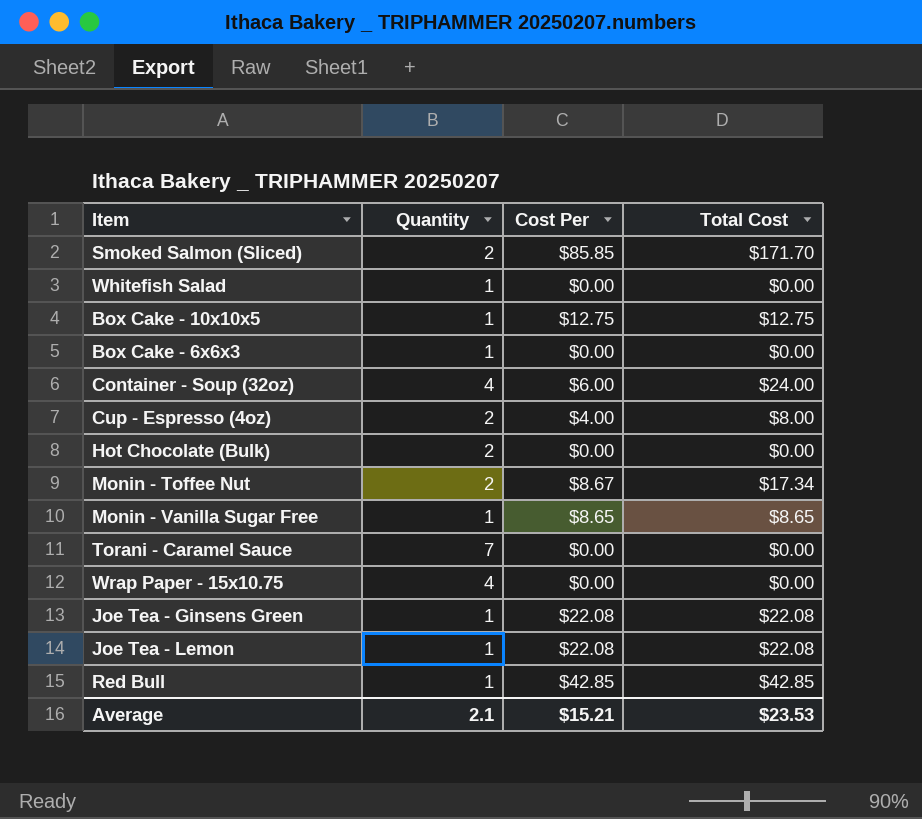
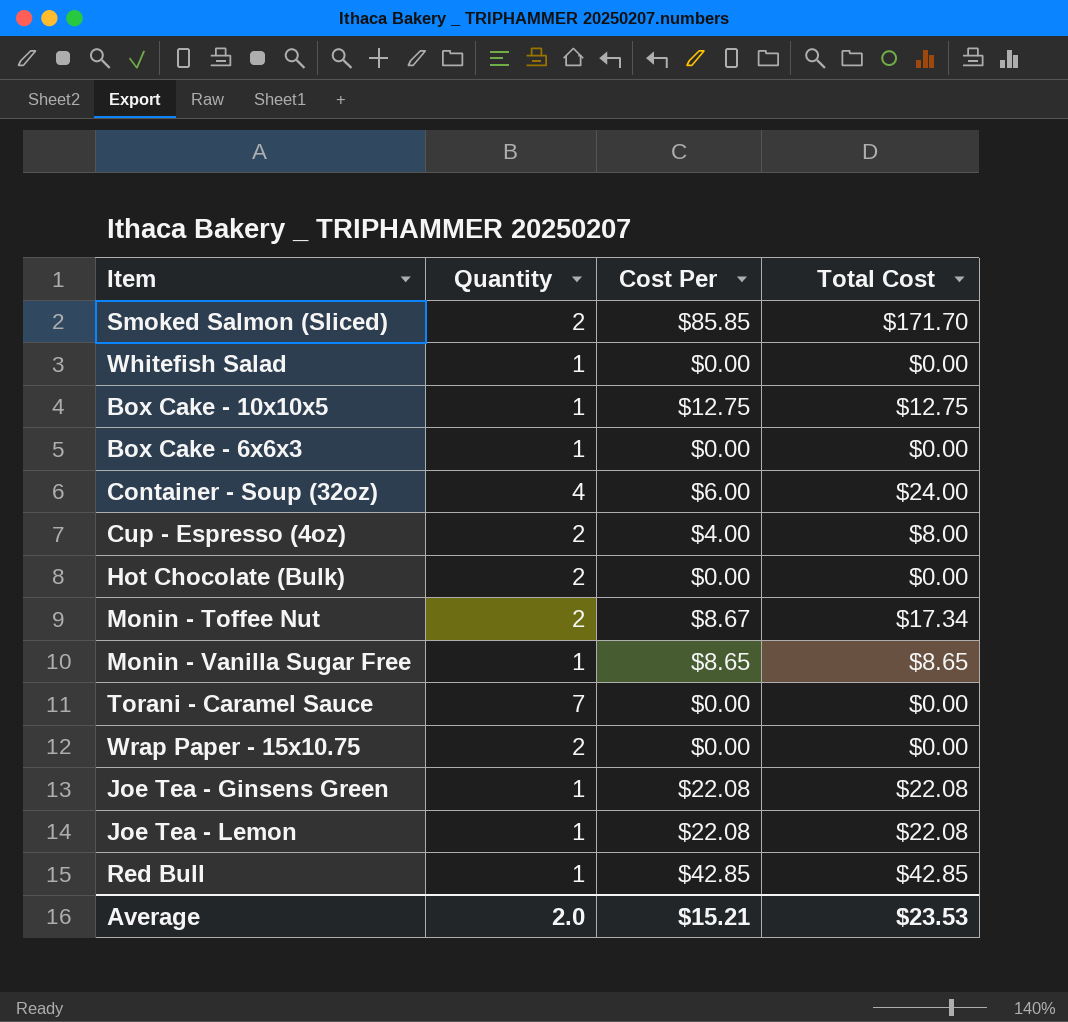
Wrap Paper - 15x10.75 | Quantity: 4 -> 2
Average | Quantity: 2.1 -> 2.0

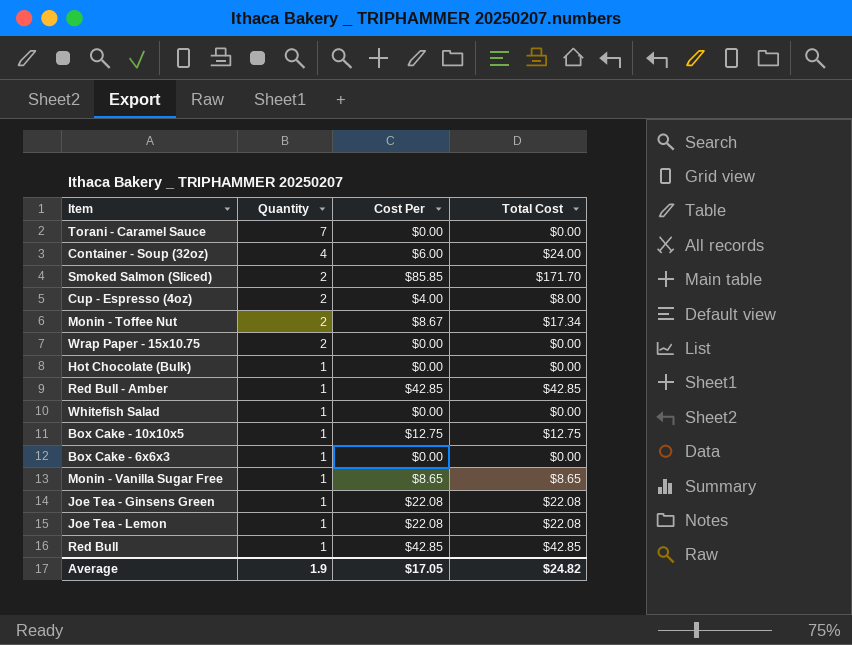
row order: none -> Quantity descending
Hot Chocolate (Bulk) | Quantity: 2 -> 1
row Red Bull - Amber: none -> 1 | $42.85 | $42.85
Average | Quantity: 2.0 -> 1.9
Average | Cost Per: $15.21 -> $17.05
Average | Total Cost: $23.53 -> $24.82

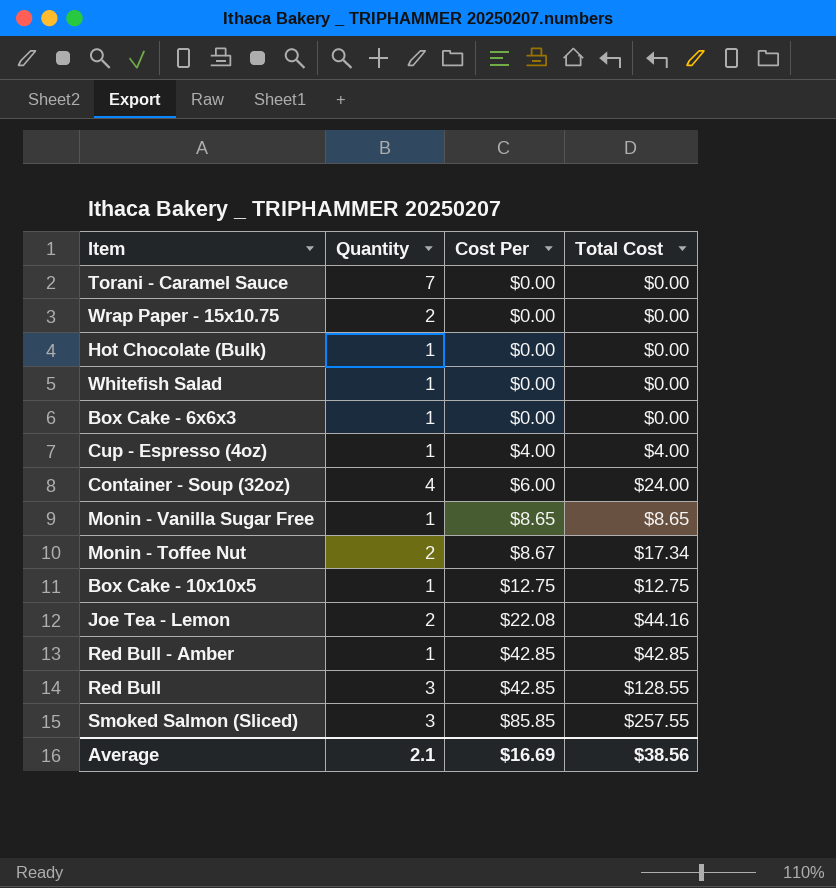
row order: Quantity descending -> Cost Per ascending
row Joe Tea - Ginsens Green: 1 | $22.08 | $22.08 -> none
Cup - Espresso (4oz) | Quantity: 2 -> 1
Cup - Espresso (4oz) | Total Cost: $8.00 -> $4.00
Joe Tea - Lemon | Quantity: 1 -> 2
Joe Tea - Lemon | Total Cost: $22.08 -> $44.16
Red Bull | Quantity: 1 -> 3
Red Bull | Total Cost: $42.85 -> $128.55
Smoked Salmon (Sliced) | Quantity: 2 -> 3
Smoked Salmon (Sliced) | Total Cost: $171.70 -> $257.55
Average | Quantity: 1.9 -> 2.1
Average | Cost Per: $17.05 -> $16.69
Average | Total Cost: $24.82 -> $38.56

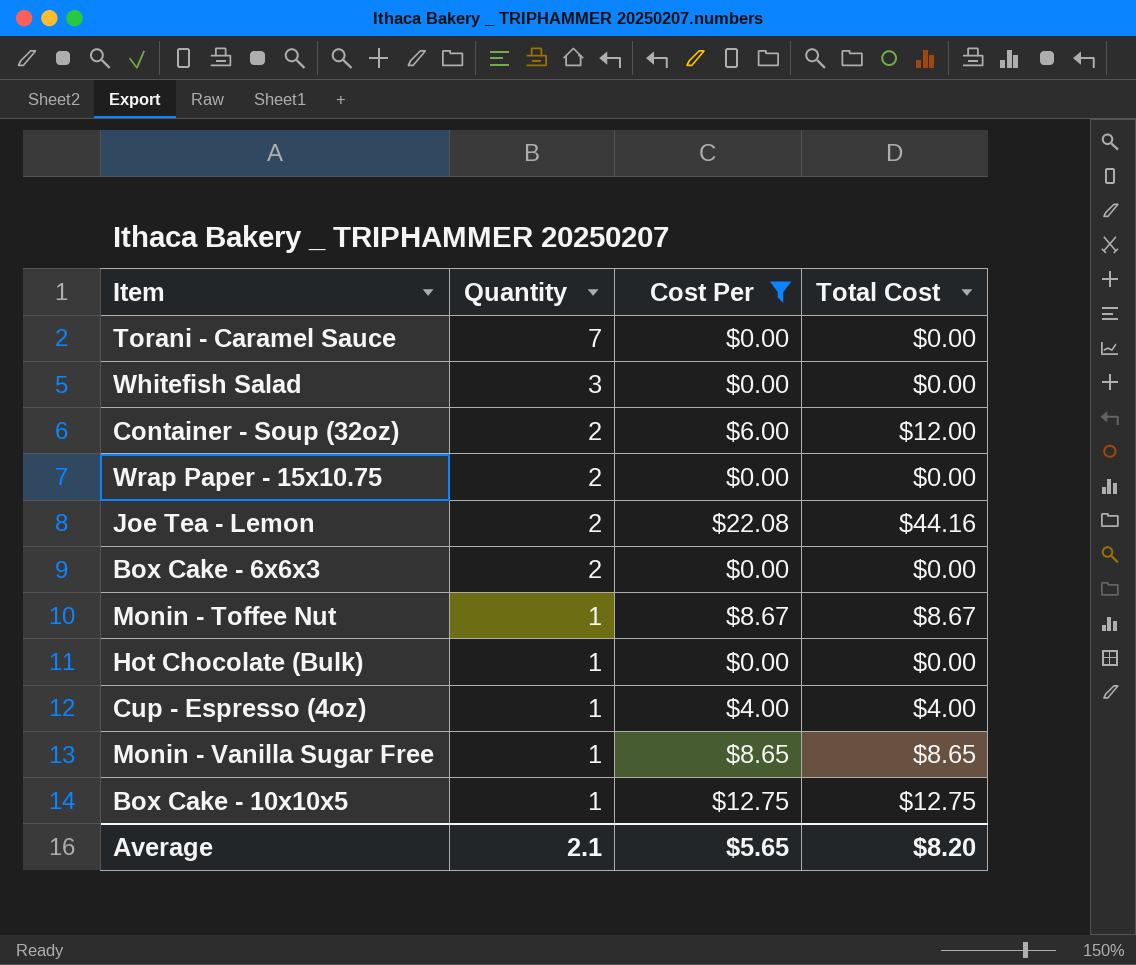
filter: none -> Cost Per <= $22.08
row order: Cost Per ascending -> Quantity descending
Whitefish Salad | Quantity: 1 -> 3
Container - Soup (32oz) | Quantity: 4 -> 2
Container - Soup (32oz) | Total Cost: $24.00 -> $12.00
Box Cake - 6x6x3 | Quantity: 1 -> 2
Monin - Toffee Nut | Quantity: 2 -> 1
Monin - Toffee Nut | Total Cost: $17.34 -> $8.67
Average | Cost Per: $16.69 -> $5.65
Average | Total Cost: $38.56 -> $8.20

